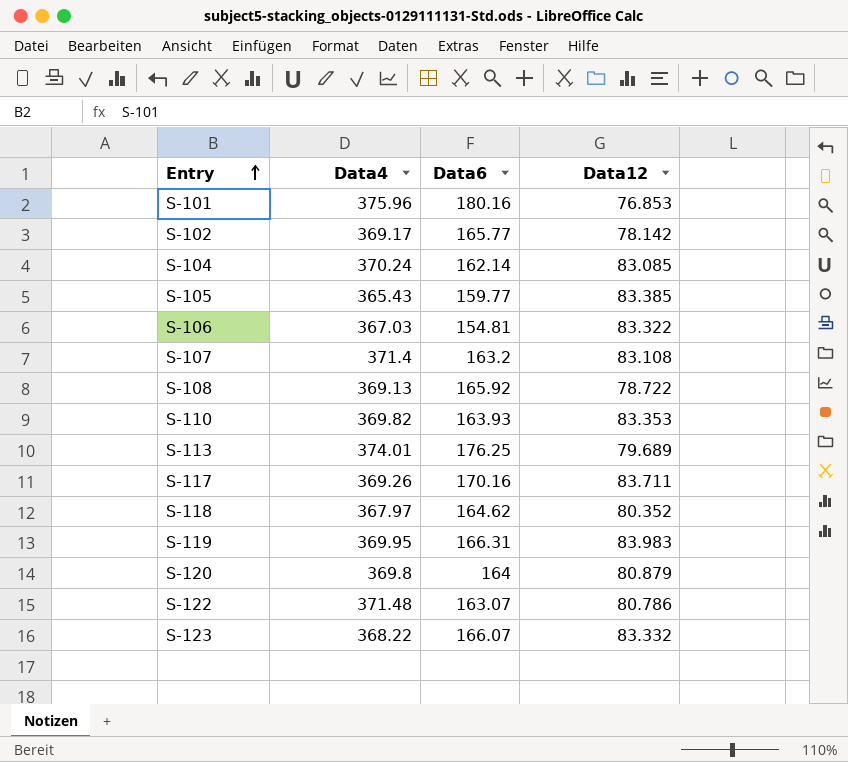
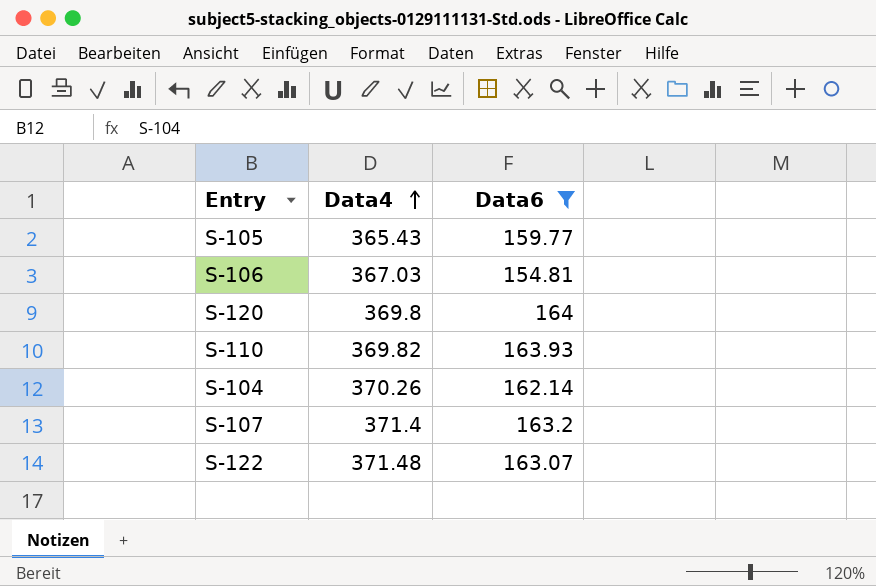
filter: none -> Data6 <= 164
row order: Entry ascending -> Data4 ascending
column Data12 | position: 4 -> none
S-104 | Data4: 370.24 -> 370.26

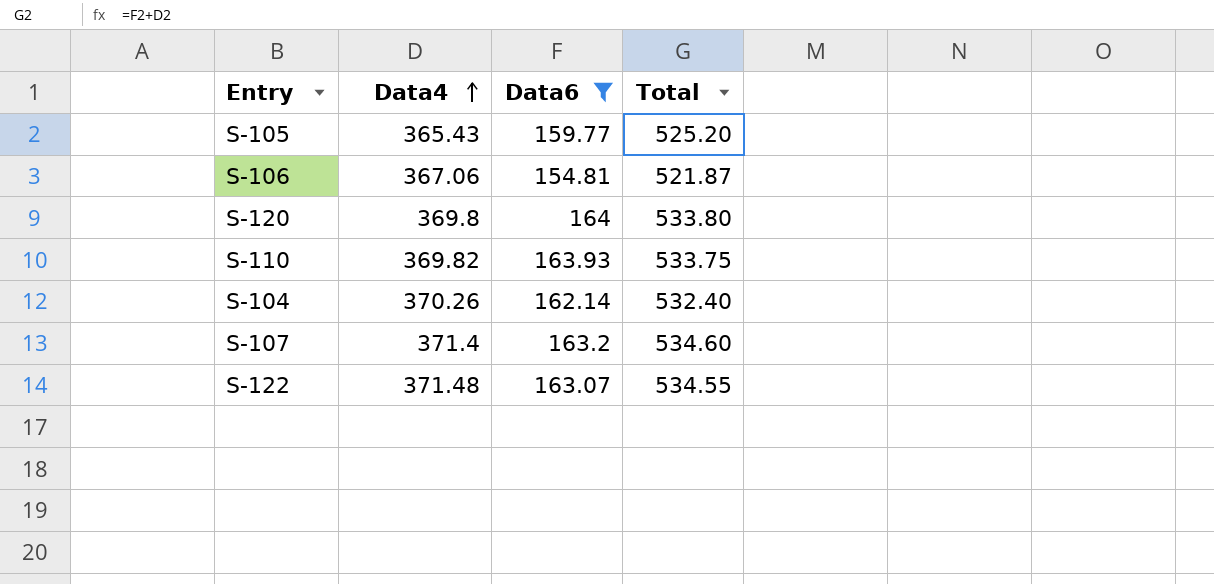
column Total | formula: none -> [Data4] + [Data6]
S-106 | Data4: 367.03 -> 367.06

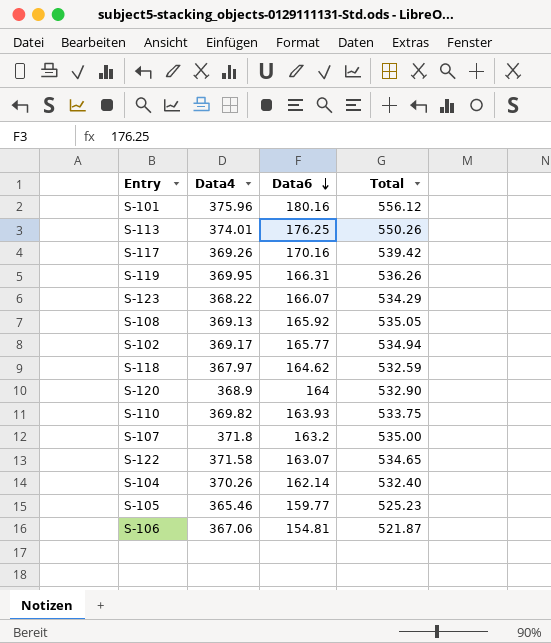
filter: Data6 <= 164 -> none
row order: Data4 ascending -> Data6 descending
S-120 | Data4: 369.8 -> 368.9
S-120 | Total: 533.80 -> 532.90
S-107 | Data4: 371.4 -> 371.8
S-107 | Total: 534.60 -> 535.00
S-122 | Data4: 371.48 -> 371.58
S-122 | Total: 534.55 -> 534.65
S-105 | Data4: 365.43 -> 365.46
S-105 | Total: 525.20 -> 525.23

